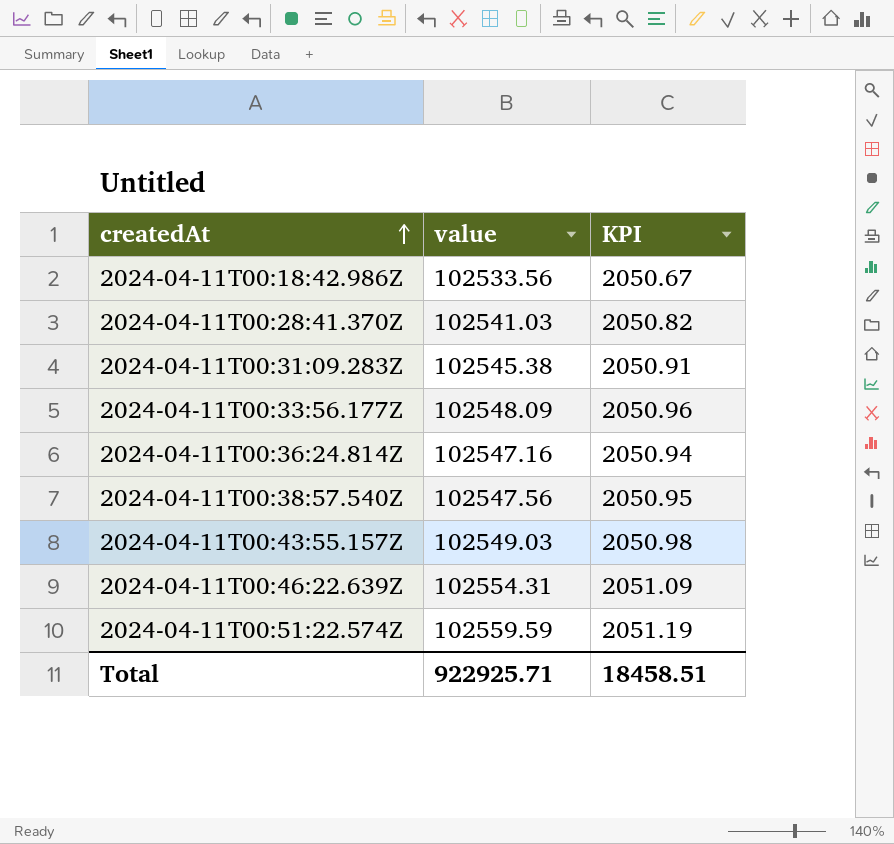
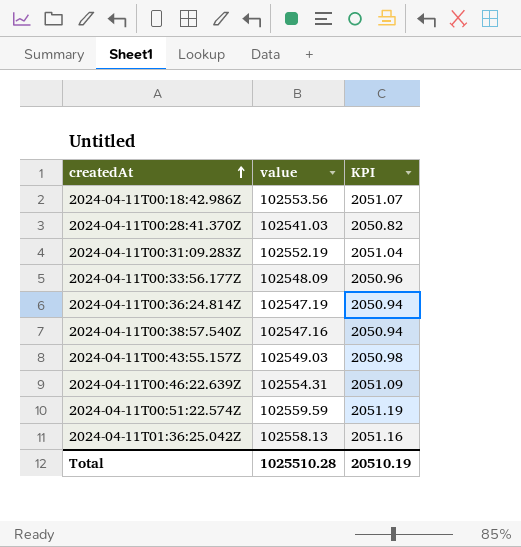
2024-04-11T00:18:42.986Z | value: 102533.56 -> 102553.56
2024-04-11T00:18:42.986Z | KPI: 2050.67 -> 2051.07
2024-04-11T00:31:09.283Z | value: 102545.38 -> 102552.19
2024-04-11T00:31:09.283Z | KPI: 2050.91 -> 2051.04
2024-04-11T00:36:24.814Z | value: 102547.16 -> 102547.19
2024-04-11T00:38:57.540Z | value: 102547.56 -> 102547.16
2024-04-11T00:38:57.540Z | KPI: 2050.95 -> 2050.94
row 2024-04-11T01:36:25.042Z: none -> 102558.13 | 2051.16
Total | value: 922925.71 -> 1025510.28
Total | KPI: 18458.51 -> 20510.19

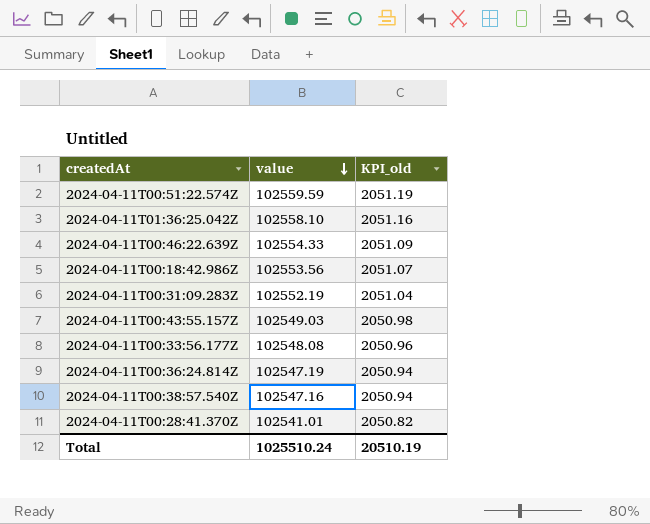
row order: createdAt ascending -> value descending
column name: KPI -> KPI_old
2024-04-11T01:36:25.042Z | value: 102558.13 -> 102558.10
2024-04-11T00:46:22.639Z | value: 102554.31 -> 102554.33
2024-04-11T00:33:56.177Z | value: 102548.09 -> 102548.08
2024-04-11T00:28:41.370Z | value: 102541.03 -> 102541.01
Total | value: 1025510.28 -> 1025510.24

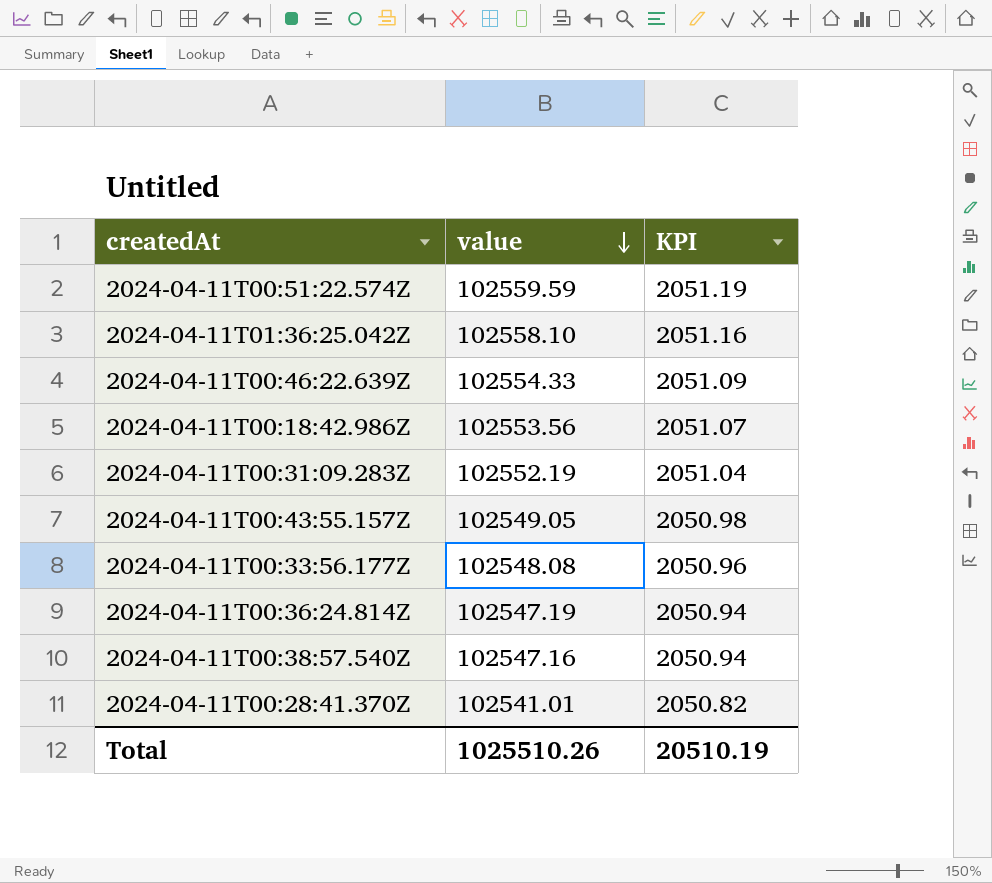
column name: KPI_old -> KPI
2024-04-11T00:43:55.157Z | value: 102549.03 -> 102549.05
Total | value: 1025510.24 -> 1025510.26

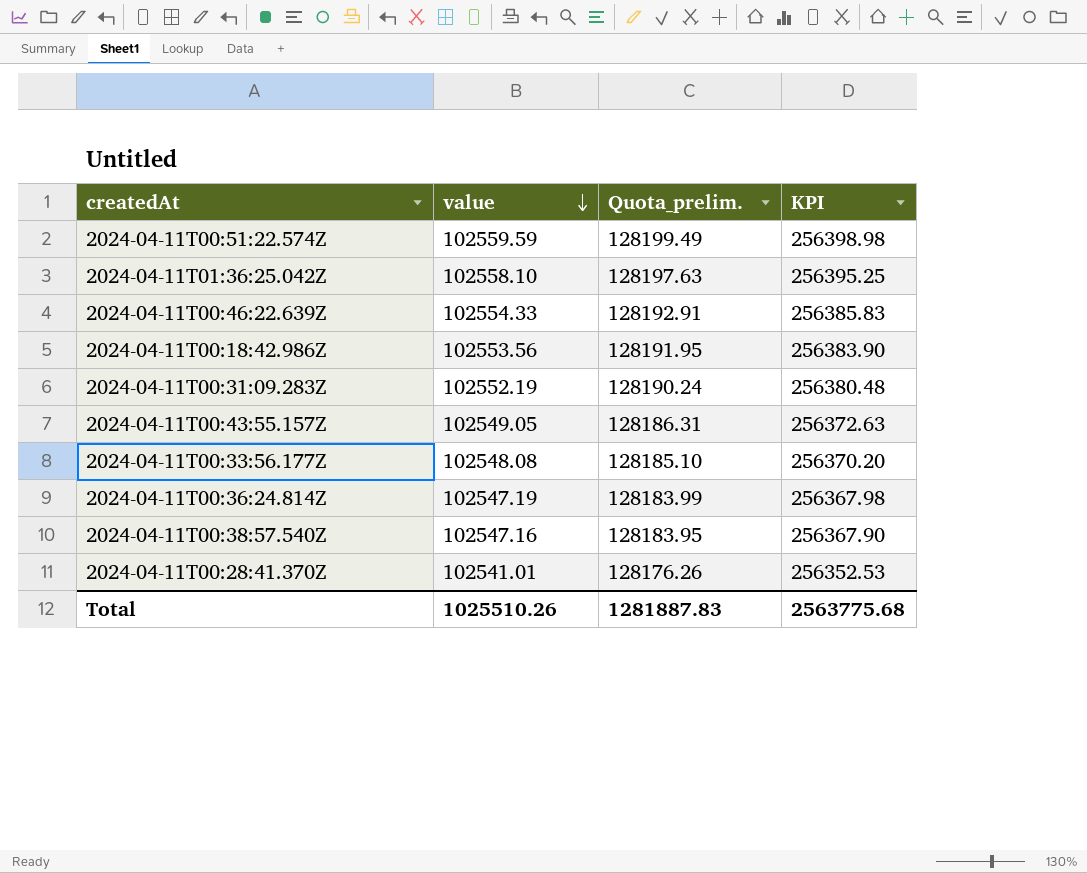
column Quota_prelim. | formula: none -> [value] * 1.25
column KPI | formula: [value] * 0.02 -> [value] * 2.5
Total | KPI: 20510.19 -> 2563775.68

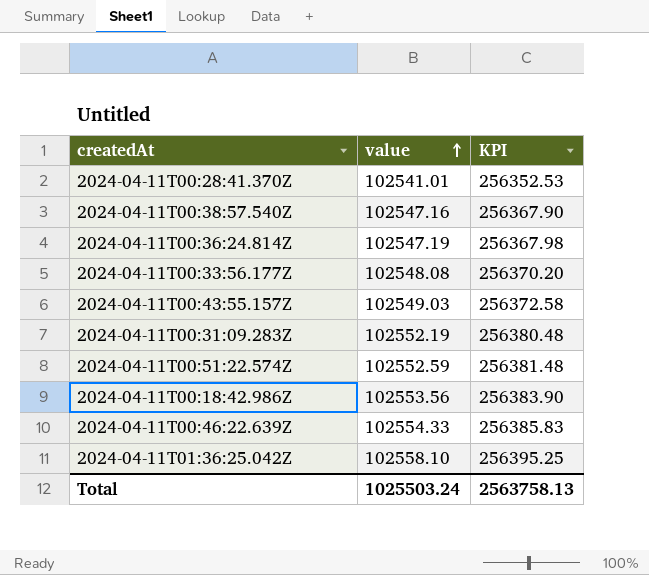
row order: value descending -> value ascending
column Quota_prelim. | formula: [value] * 1.25 -> none
2024-04-11T00:43:55.157Z | value: 102549.05 -> 102549.03
2024-04-11T00:43:55.157Z | KPI: 256372.63 -> 256372.58
2024-04-11T00:51:22.574Z | value: 102559.59 -> 102552.59
2024-04-11T00:51:22.574Z | KPI: 256398.98 -> 256381.48
Total | value: 1025510.26 -> 1025503.24
Total | KPI: 2563775.68 -> 2563758.13

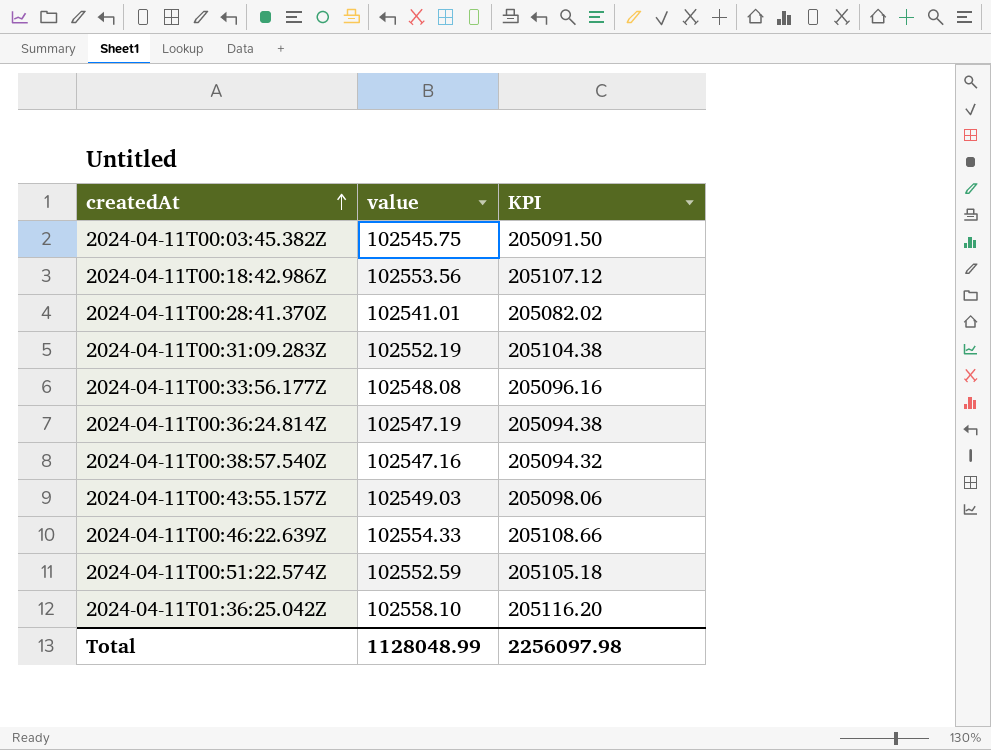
row order: value ascending -> createdAt ascending
column KPI | formula: [value] * 2.5 -> [value] * 2
row 2024-04-11T00:03:45.382Z: none -> 102545.75 | 205091.50
Total | value: 1025503.24 -> 1128048.99
Total | KPI: 2563758.13 -> 2256097.98

